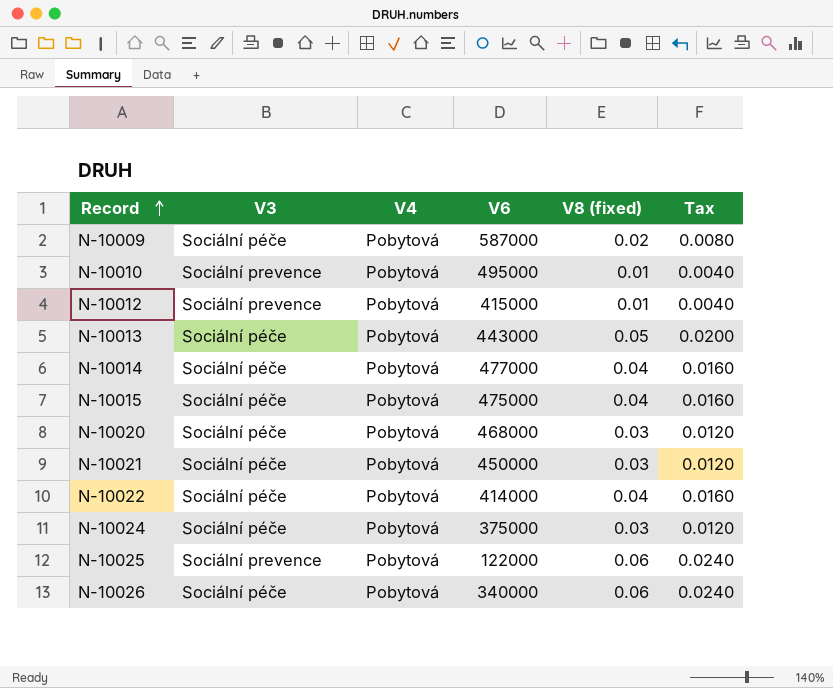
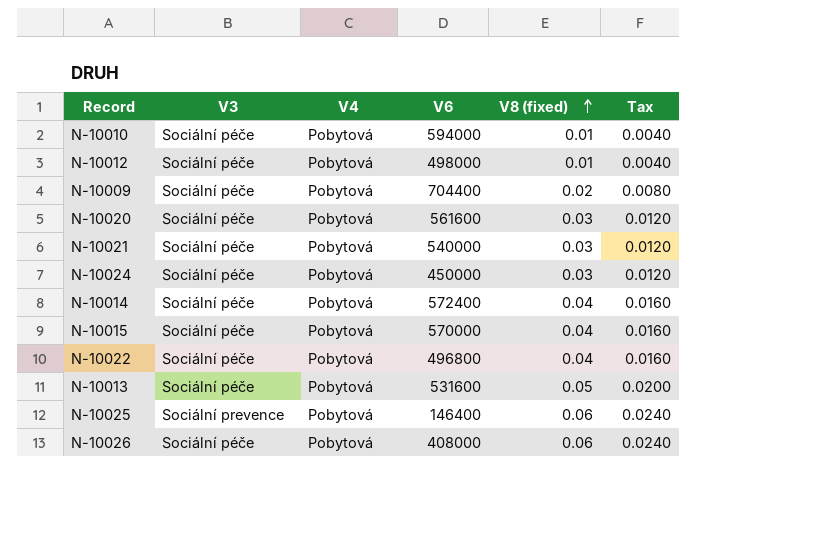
row order: Record ascending -> V8 (fixed) ascending
N-10010 | V3: Sociální prevence -> Sociální péče
N-10010 | V6: 495000 -> 594000
N-10012 | V3: Sociální prevence -> Sociální péče
N-10012 | V6: 415000 -> 498000
N-10009 | V6: 587000 -> 704400
N-10020 | V6: 468000 -> 561600
N-10021 | V6: 450000 -> 540000
N-10024 | V6: 375000 -> 450000
N-10014 | V6: 477000 -> 572400
N-10015 | V6: 475000 -> 570000
N-10022 | V6: 414000 -> 496800
N-10013 | V6: 443000 -> 531600
N-10025 | V6: 122000 -> 146400
N-10026 | V6: 340000 -> 408000

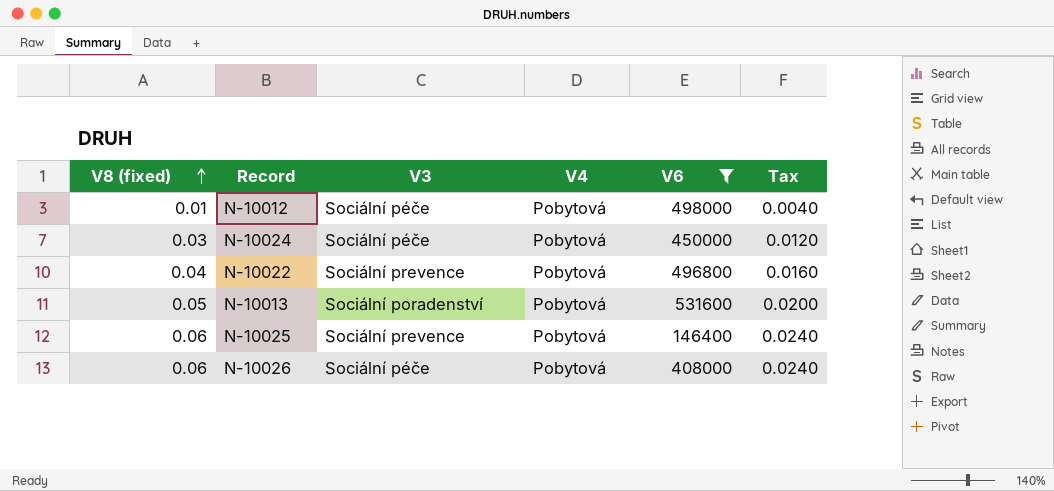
filter: none -> V6 <= 531600
column V8 (fixed) | position: 5 -> 1
N-10022 | V3: Sociální péče -> Sociální prevence
N-10013 | V3: Sociální péče -> Sociální poradenství

